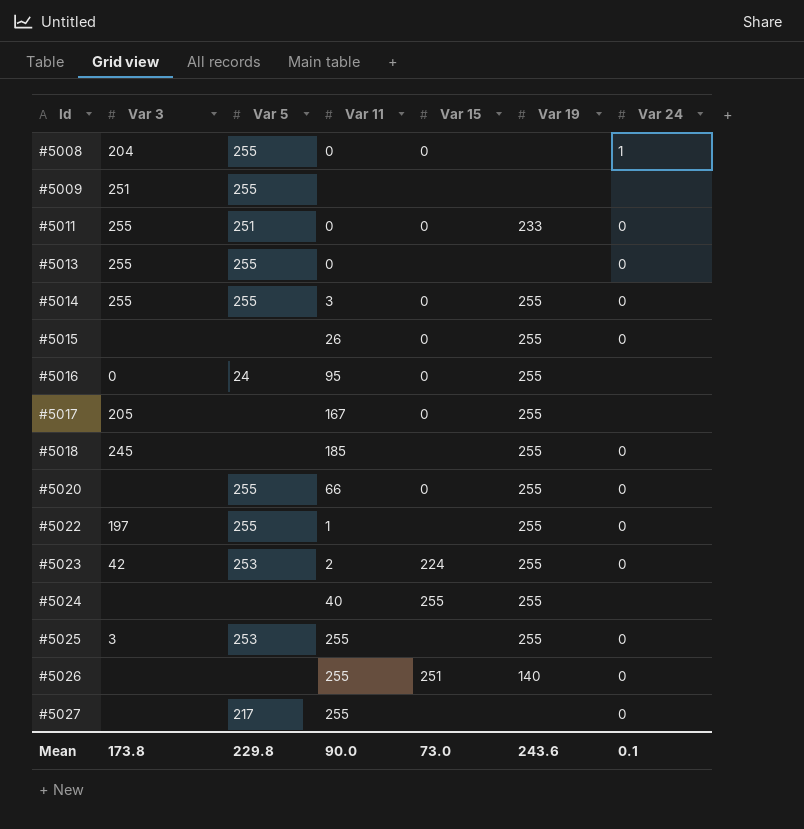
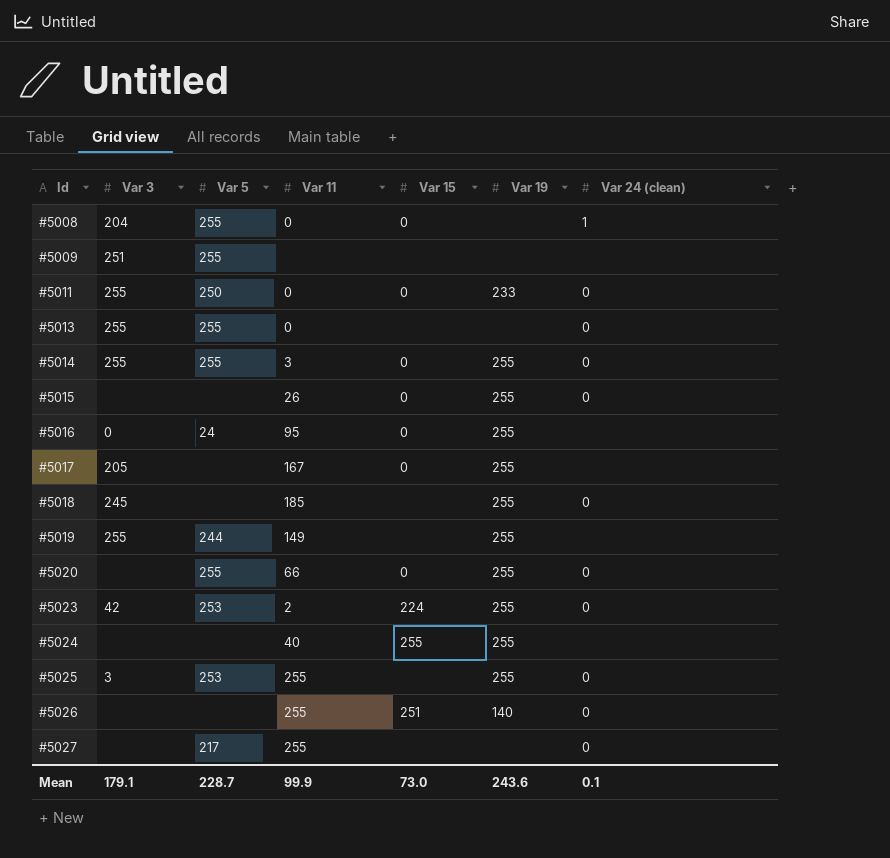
column name: Var 24 -> Var 24 (clean)
row #5022: 197 | 255 | 1 | none | 255 | 0 -> none
#5011 | Var 5: 251 -> 250
row #5019: none -> 255 | 244 | 149 | none | 255 | none
Mean | Var 3: 173.8 -> 179.1
Mean | Var 5: 229.8 -> 228.7
Mean | Var 11: 90.0 -> 99.9

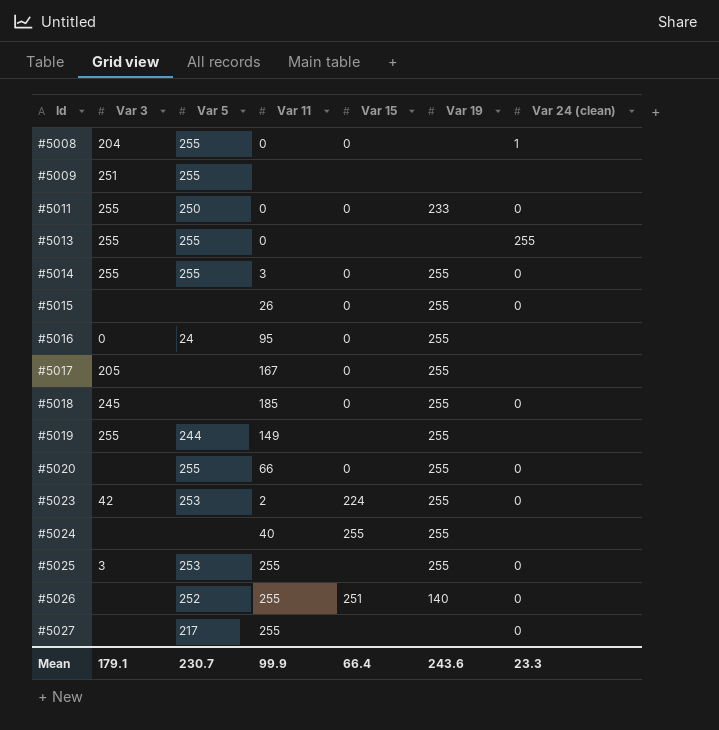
#5013 | Var 24 (clean): 0 -> 255
#5018 | Var 15: none -> 0
#5026 | Var 5: none -> 252
Mean | Var 5: 228.7 -> 230.7
Mean | Var 15: 73.0 -> 66.4
Mean | Var 24 (clean): 0.1 -> 23.3

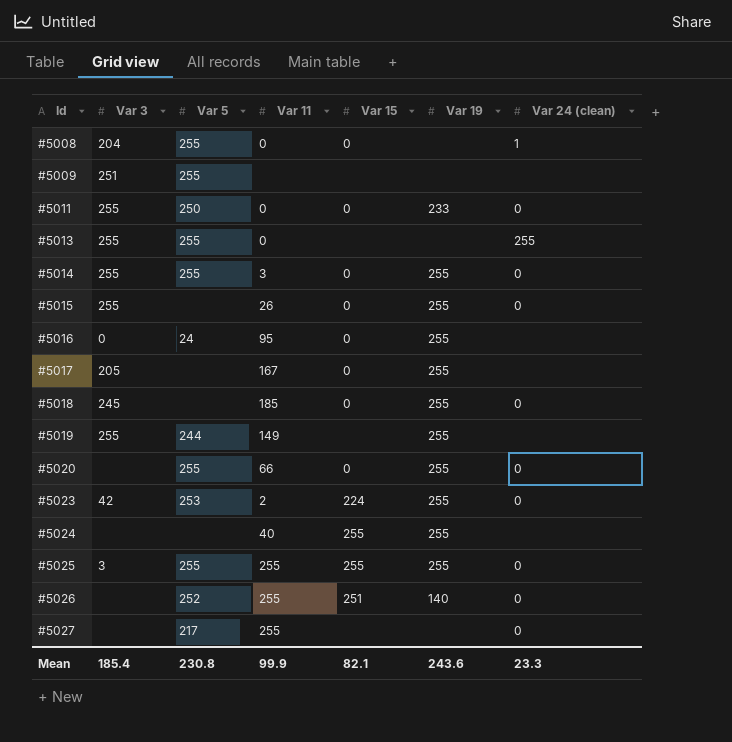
#5015 | Var 3: none -> 255
#5025 | Var 5: 253 -> 255
#5025 | Var 15: none -> 255
Mean | Var 3: 179.1 -> 185.4
Mean | Var 5: 230.7 -> 230.8
Mean | Var 15: 66.4 -> 82.1

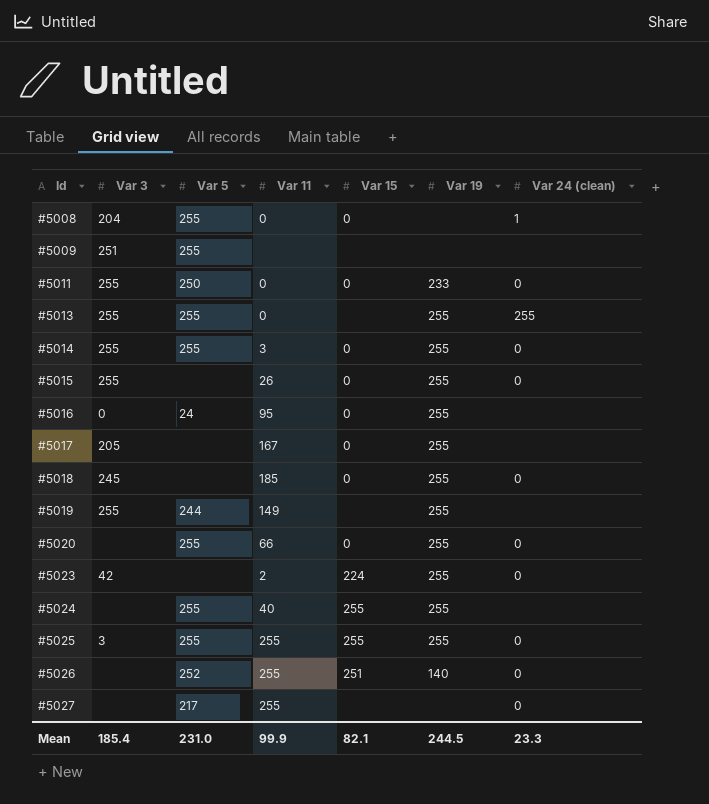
#5013 | Var 19: none -> 255
#5023 | Var 5: 253 -> none
#5024 | Var 5: none -> 255
Mean | Var 5: 230.8 -> 231.0
Mean | Var 19: 243.6 -> 244.5

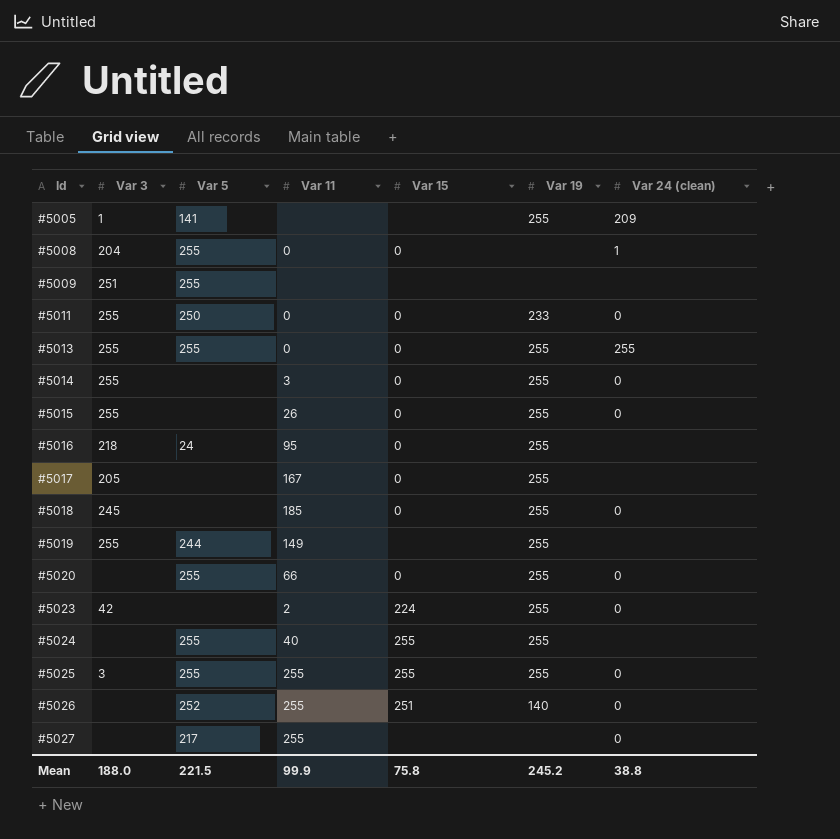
row #5005: none -> 1 | 141 | none | none | 255 | 209
#5013 | Var 15: none -> 0
#5014 | Var 5: 255 -> none
#5016 | Var 3: 0 -> 218
Mean | Var 3: 185.4 -> 188.0
Mean | Var 5: 231.0 -> 221.5
Mean | Var 15: 82.1 -> 75.8
Mean | Var 19: 244.5 -> 245.2
Mean | Var 24 (clean): 23.3 -> 38.8

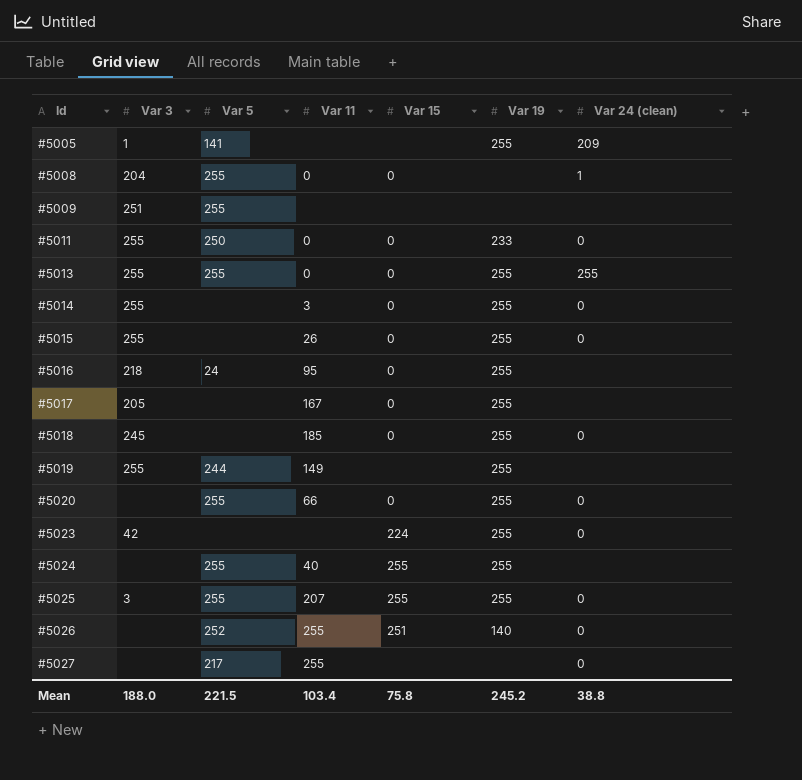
#5023 | Var 11: 2 -> none
#5025 | Var 11: 255 -> 207
Mean | Var 11: 99.9 -> 103.4

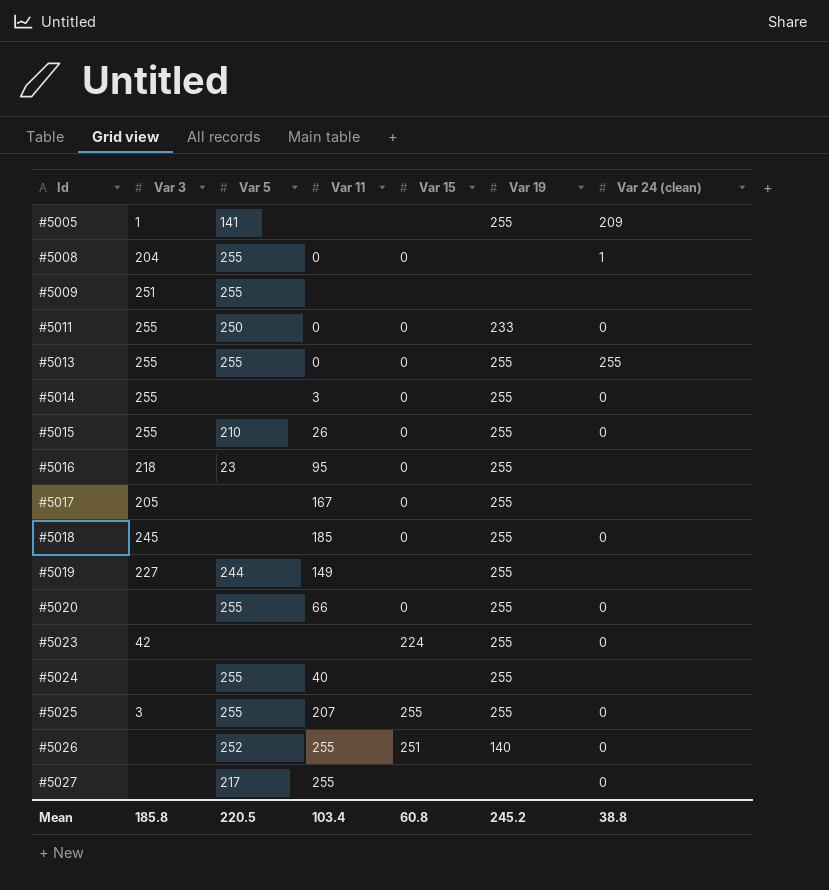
#5015 | Var 5: none -> 210
#5016 | Var 5: 24 -> 23
#5019 | Var 3: 255 -> 227
#5024 | Var 15: 255 -> none
Mean | Var 3: 188.0 -> 185.8
Mean | Var 5: 221.5 -> 220.5
Mean | Var 15: 75.8 -> 60.8

